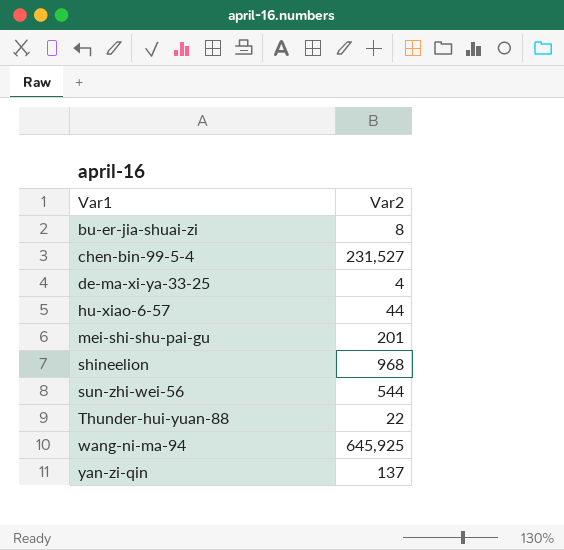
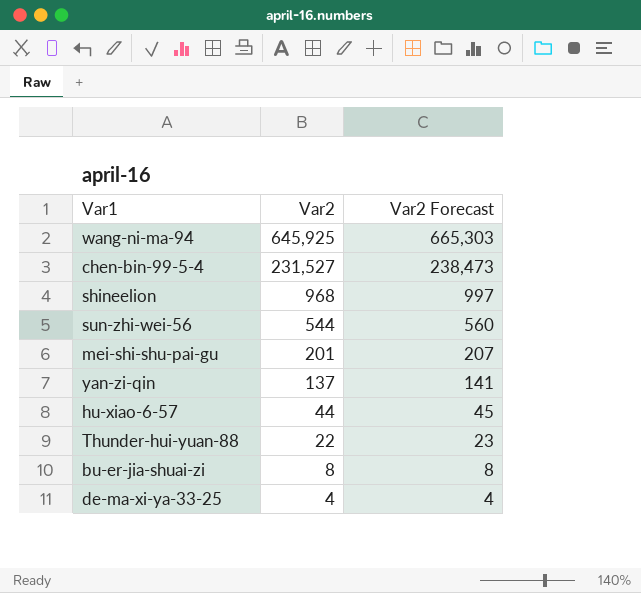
row order: Var1 ascending -> Var2 descending
column Var2 Forecast | formula: none -> [Var2] * 1.03

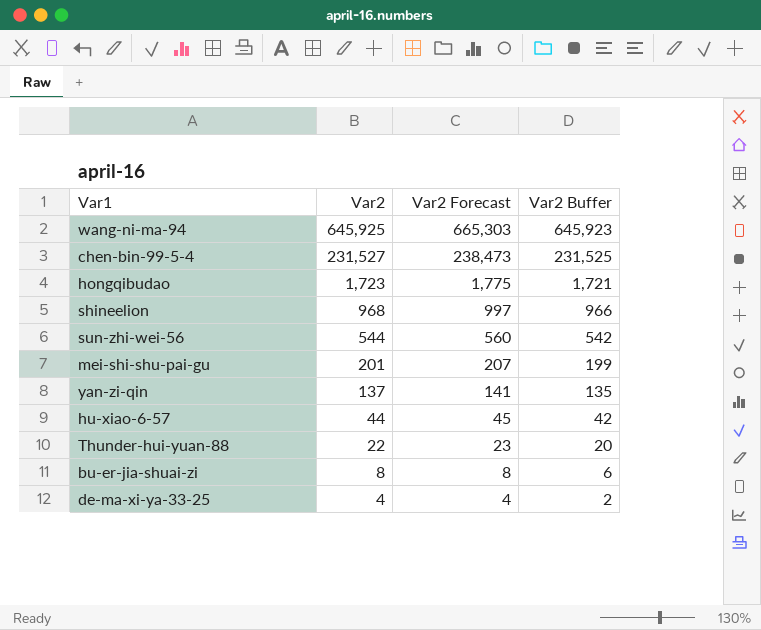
column Var2 Buffer | formula: none -> [Var2] - 2
row hongqibudao: none -> 1,723 | 1,775 | 1,721

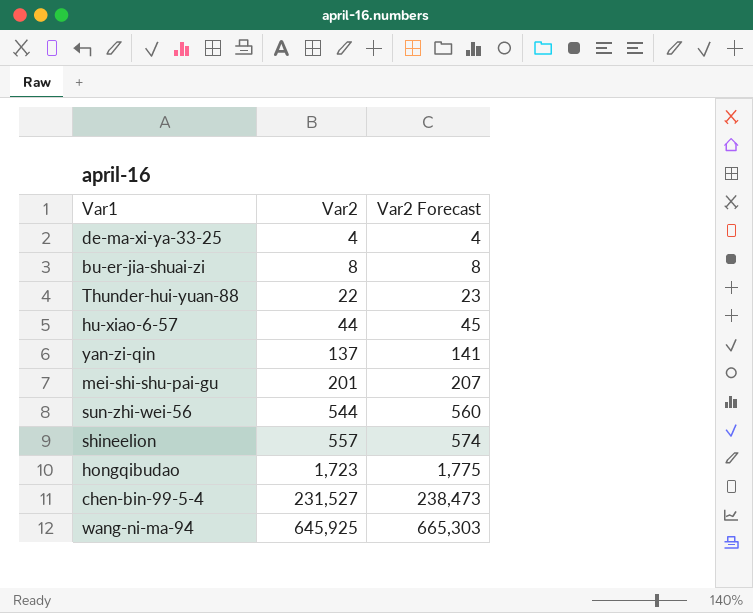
row order: Var2 descending -> Var2 ascending
column Var2 Buffer | formula: [Var2] - 2 -> none
shineelion | Var2: 968 -> 557
shineelion | Var2 Forecast: 997 -> 574

